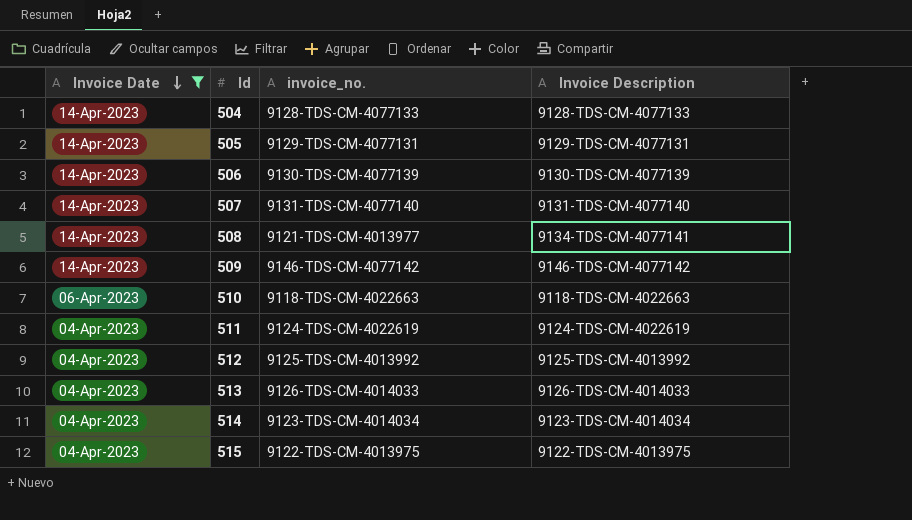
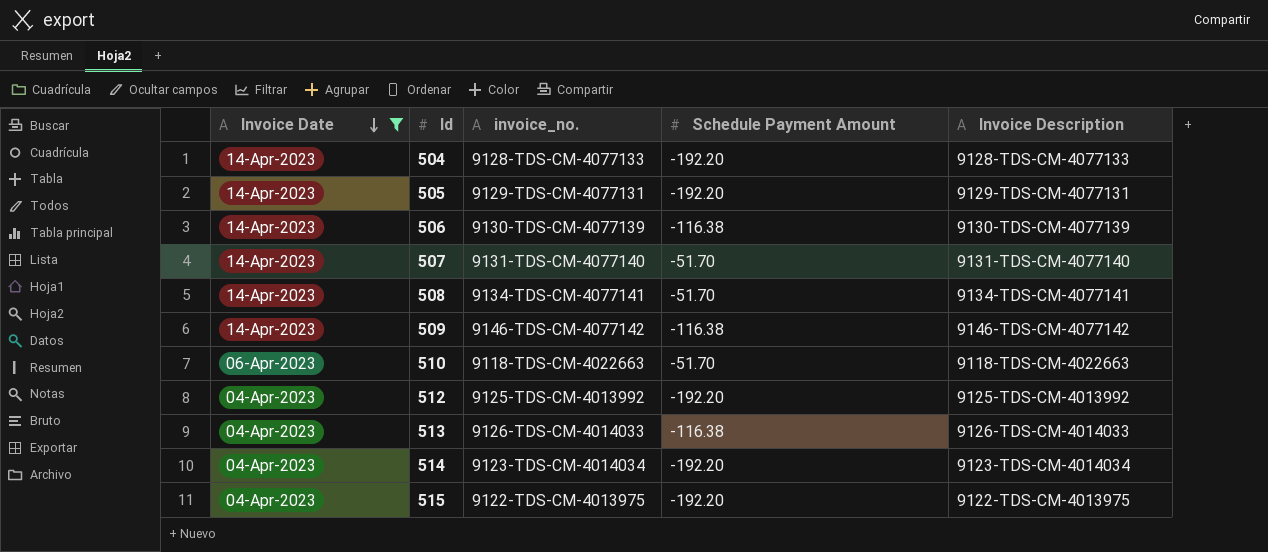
column Schedule Payment Amount | position: none -> 4
row 511: 04-Apr-2023 | 9124-TDS-CM-4022619 | 9124-TDS-CM-4022619 -> none
508 | invoice_no.: 9121-TDS-CM-4013977 -> 9134-TDS-CM-4077141

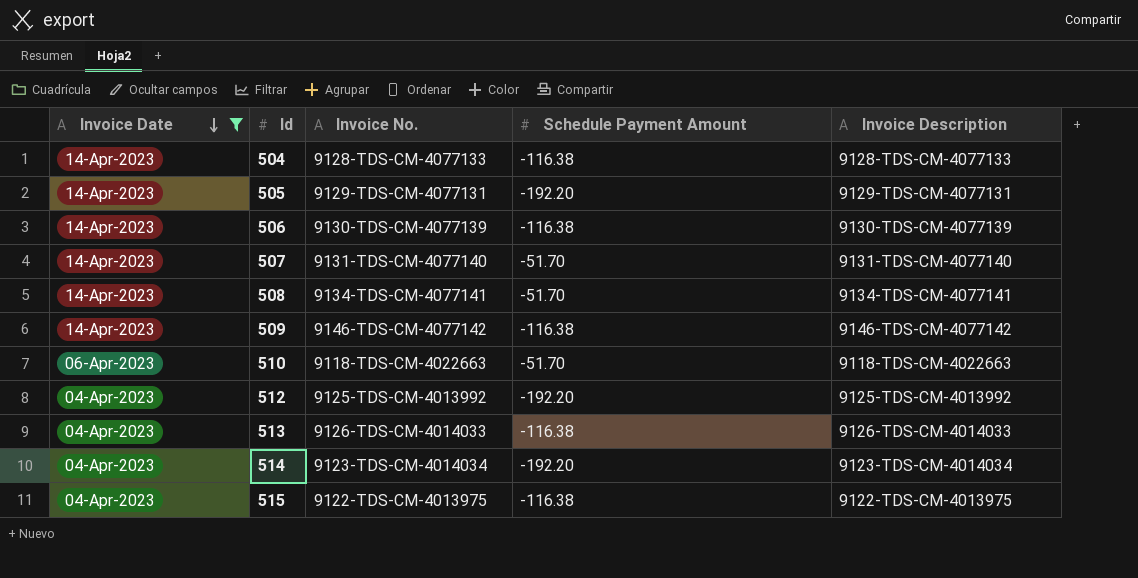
column name: invoice_no. -> Invoice No.
504 | Schedule Payment Amount: -192.20 -> -116.38
515 | Schedule Payment Amount: -192.20 -> -116.38

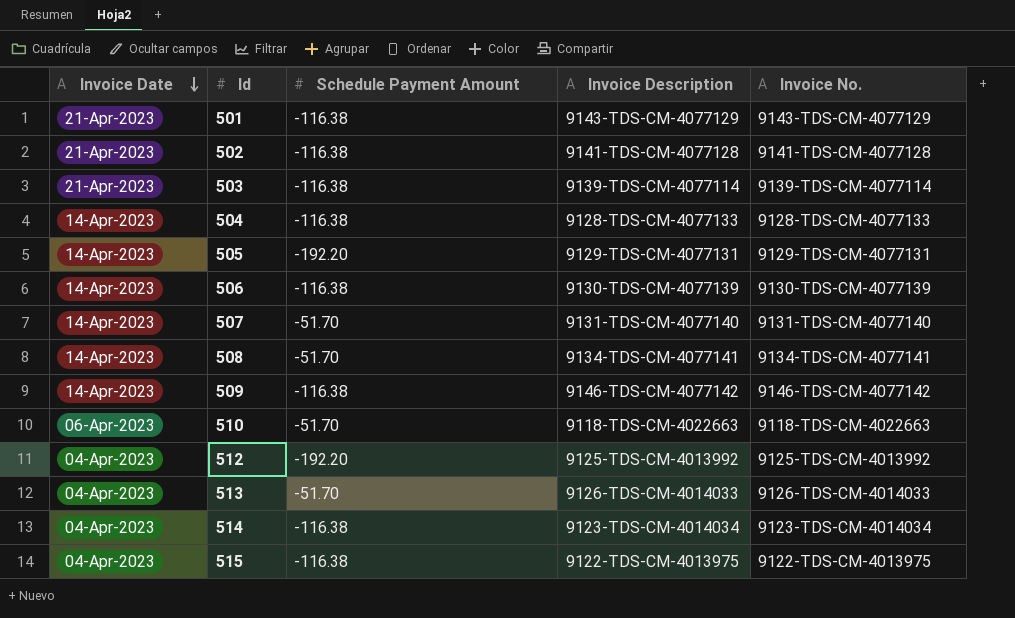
filter: Invoice Date != 21-Apr-2023 -> none
column Invoice No. | position: 3 -> 5
513 | Schedule Payment Amount: -116.38 -> -51.70
514 | Schedule Payment Amount: -192.20 -> -116.38

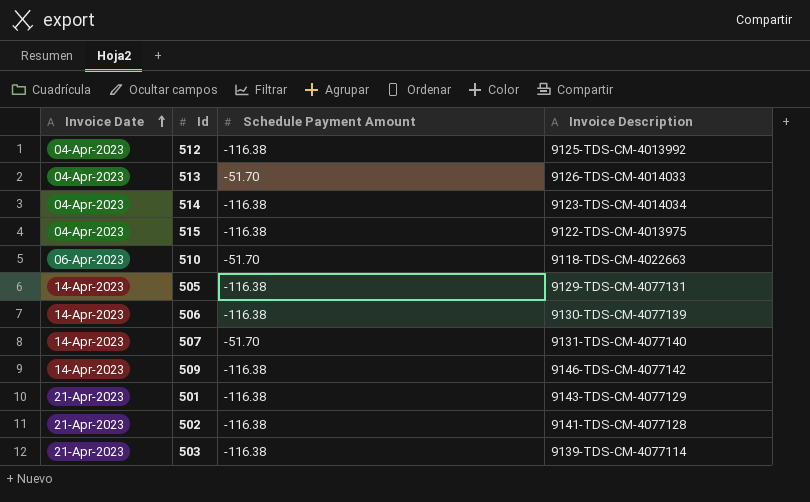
row order: Invoice Date descending -> Invoice Date ascending
column Invoice No. | position: 5 -> none
row 504: 14-Apr-2023 | -116.38 | 9128-TDS-CM-4077133 | 9128-TDS-CM-4077133 -> none
row 508: 14-Apr-2023 | -51.70 | 9134-TDS-CM-4077141 | 9134-TDS-CM-4077141 -> none
512 | Schedule Payment Amount: -192.20 -> -116.38
505 | Schedule Payment Amount: -192.20 -> -116.38

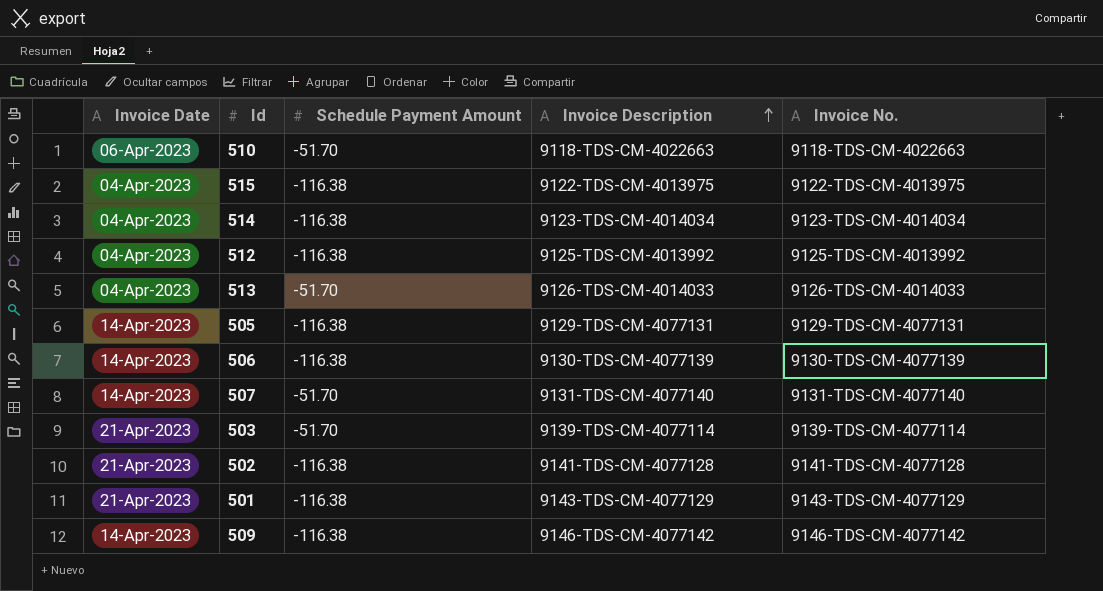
row order: Invoice Date ascending -> Invoice Description ascending
column Invoice No. | position: none -> 5
503 | Schedule Payment Amount: -116.38 -> -51.70

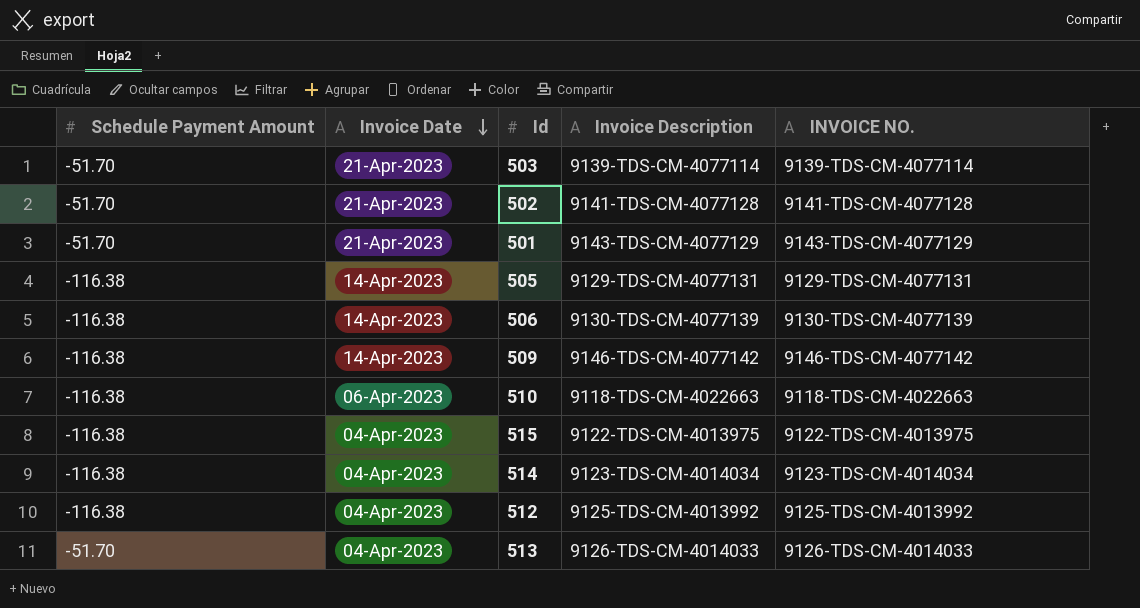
row order: Invoice Description ascending -> Invoice Date descending
column Schedule Payment Amount | position: 3 -> 1
column name: Invoice No. -> INVOICE NO.
row 507: 14-Apr-2023 | -51.70 | 9131-TDS-CM-4077140 | 9131-TDS-CM-4077140 -> none
502 | Schedule Payment Amount: -116.38 -> -51.70
501 | Schedule Payment Amount: -116.38 -> -51.70
510 | Schedule Payment Amount: -51.70 -> -116.38

